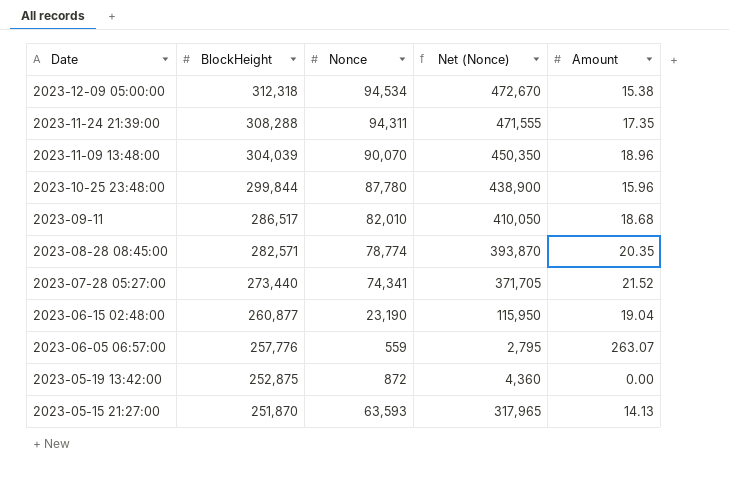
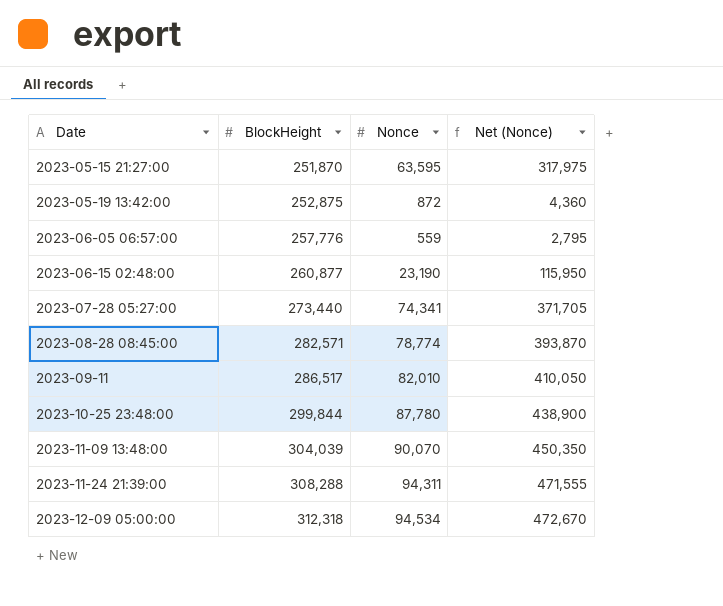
row order: Date descending -> Date ascending
column Amount | position: 5 -> none
2023-05-15 21:27:00 | Nonce: 63,593 -> 63,595
2023-05-15 21:27:00 | Net (Nonce): 317,965 -> 317,975

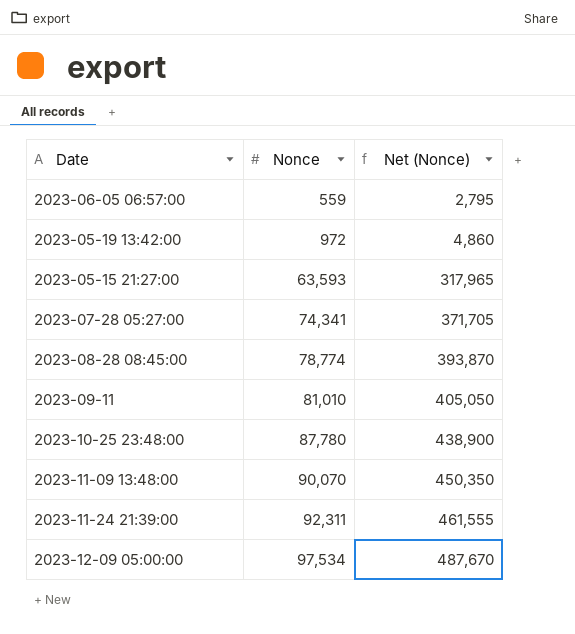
row order: Date ascending -> Nonce ascending
column BlockHeight | position: 2 -> none
row 2023-06-15 02:48:00: 260,877 | 23,190 | 115,950 -> none
2023-05-19 13:42:00 | Nonce: 872 -> 972
2023-05-19 13:42:00 | Net (Nonce): 4,360 -> 4,860
2023-05-15 21:27:00 | Nonce: 63,595 -> 63,593
2023-05-15 21:27:00 | Net (Nonce): 317,975 -> 317,965
2023-09-11 | Nonce: 82,010 -> 81,010
2023-09-11 | Net (Nonce): 410,050 -> 405,050
2023-11-24 21:39:00 | Nonce: 94,311 -> 92,311
2023-11-24 21:39:00 | Net (Nonce): 471,555 -> 461,555
2023-12-09 05:00:00 | Nonce: 94,534 -> 97,534
2023-12-09 05:00:00 | Net (Nonce): 472,670 -> 487,670

